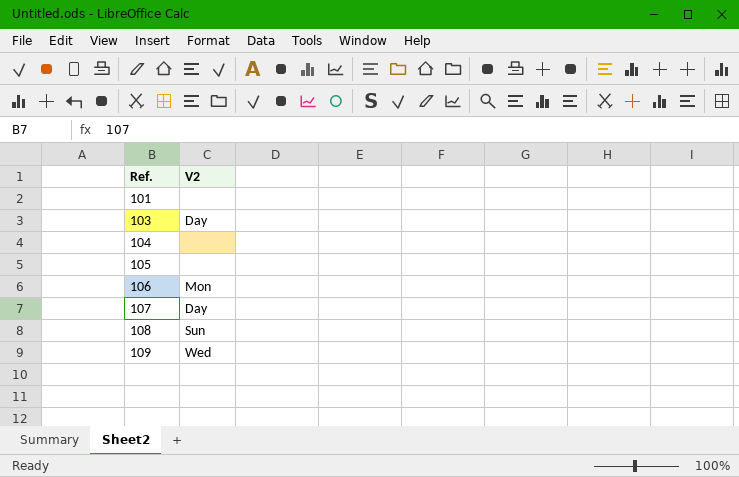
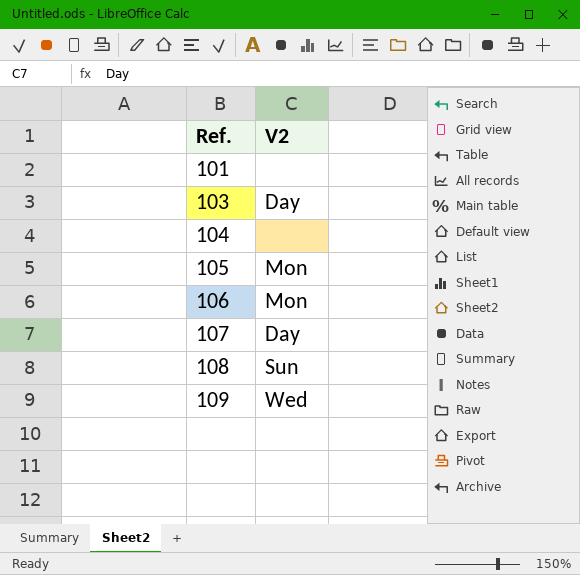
105 | V2: none -> Mon

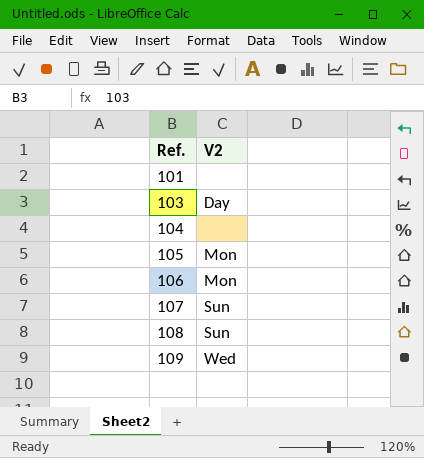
107 | V2: Day -> Sun

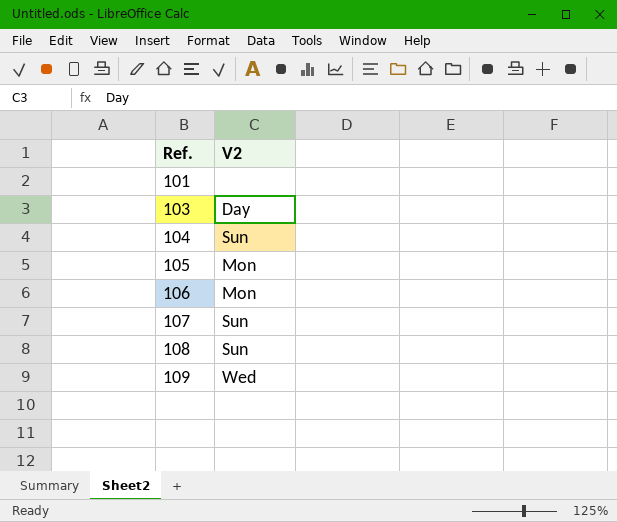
104 | V2: none -> Sun

